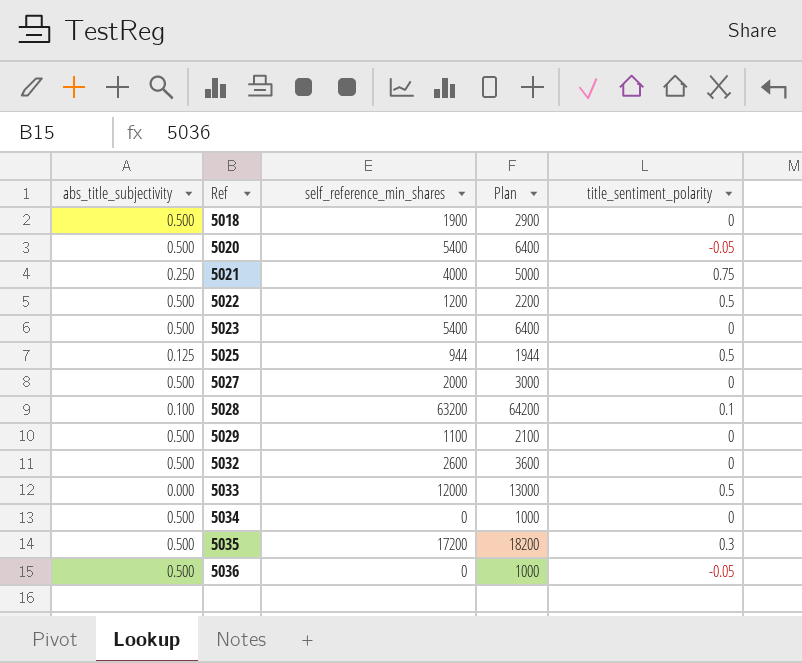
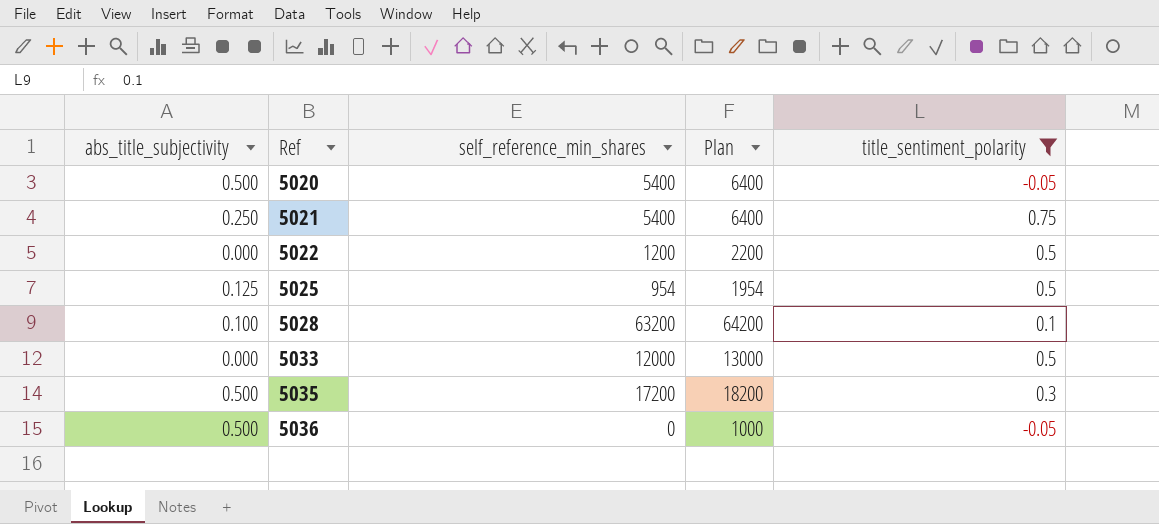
filter: none -> title_sentiment_polarity != 0
5021 | self_reference_min_shares: 4000 -> 5400
5021 | Plan: 5000 -> 6400
5022 | abs_title_subjectivity: 0.500 -> 0.000
5025 | self_reference_min_shares: 944 -> 954
5025 | Plan: 1944 -> 1954

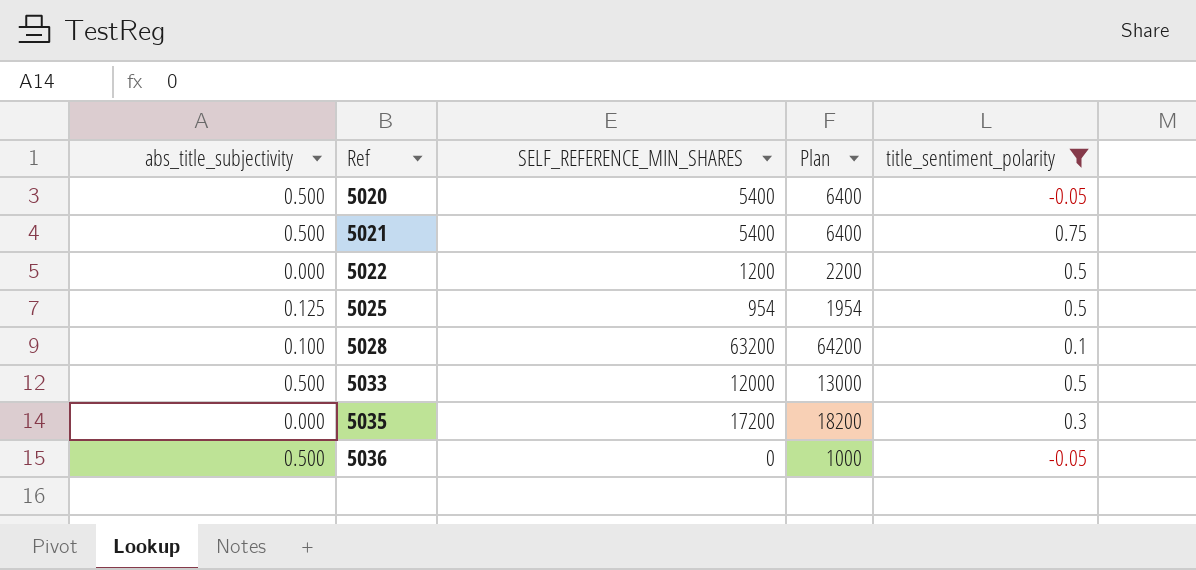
column name: self_reference_min_shares -> SELF_REFERENCE_MIN_SHARES
5021 | abs_title_subjectivity: 0.250 -> 0.500
5033 | abs_title_subjectivity: 0.000 -> 0.500
5035 | abs_title_subjectivity: 0.500 -> 0.000

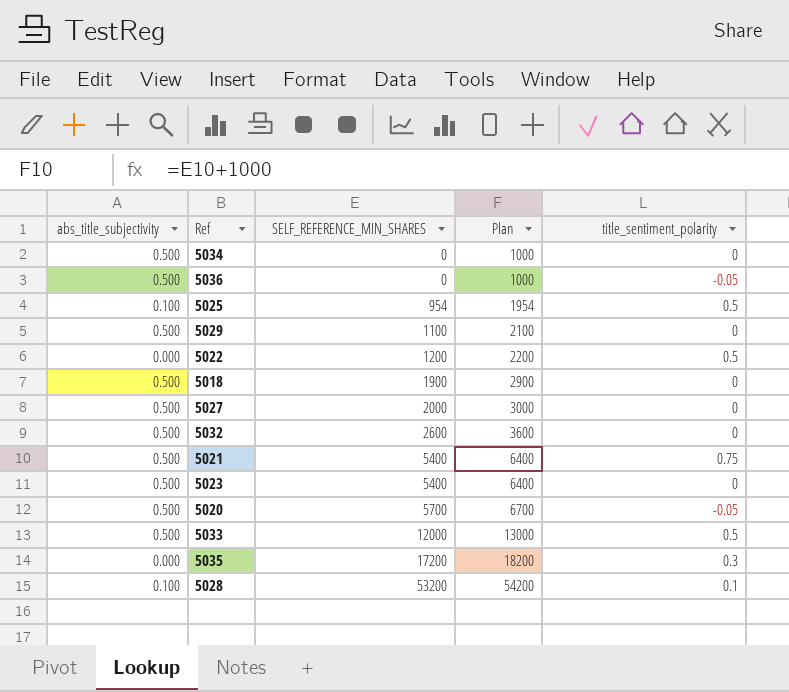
filter: title_sentiment_polarity != 0 -> none
row order: Ref ascending -> SELF_REFERENCE_MIN_SHARES ascending
5025 | abs_title_subjectivity: 0.125 -> 0.100
5020 | SELF_REFERENCE_MIN_SHARES: 5400 -> 5700
5020 | Plan: 6400 -> 6700
5028 | SELF_REFERENCE_MIN_SHARES: 63200 -> 53200
5028 | Plan: 64200 -> 54200

